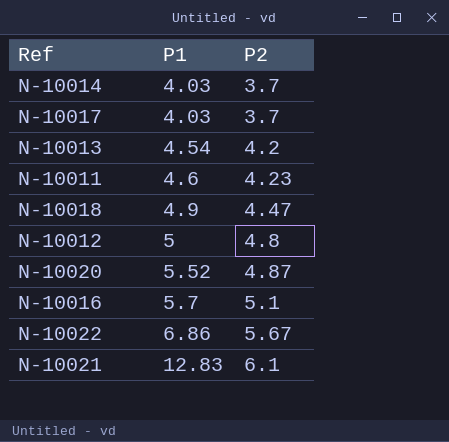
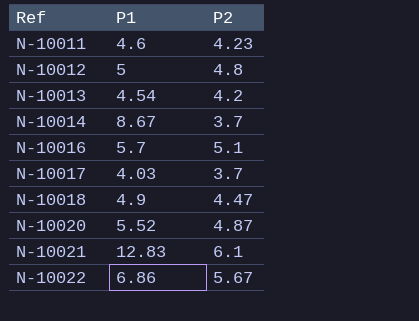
row order: P1 ascending -> Ref ascending
N-10014 | P1: 4.03 -> 8.67

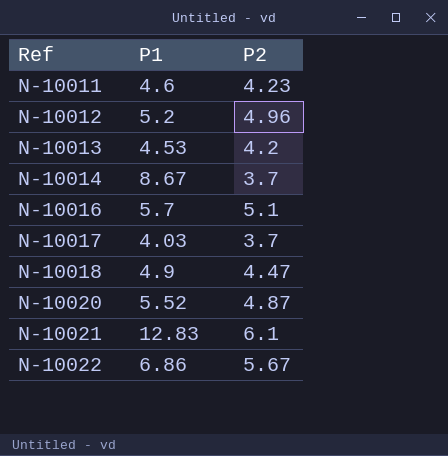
N-10012 | P1: 5 -> 5.2
N-10012 | P2: 4.8 -> 4.96
N-10013 | P1: 4.54 -> 4.53

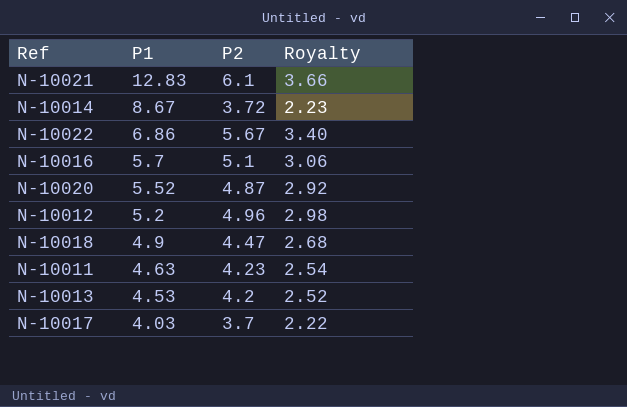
row order: Ref ascending -> P1 descending
column Royalty | formula: none -> [P2] * 0.6
N-10014 | P2: 3.7 -> 3.72
N-10011 | P1: 4.6 -> 4.63

